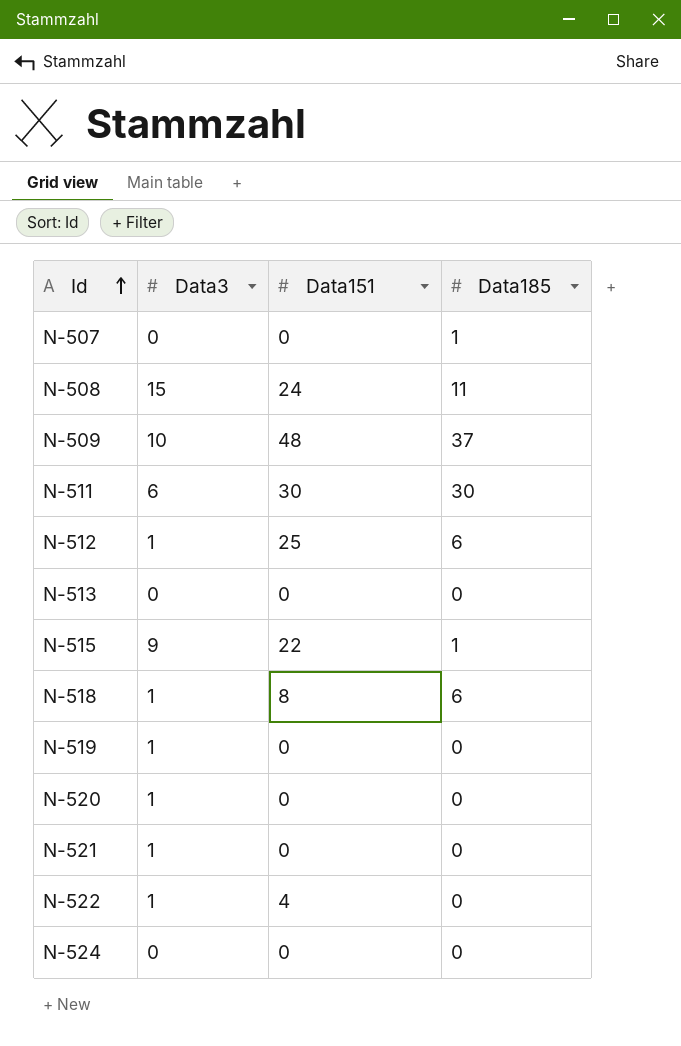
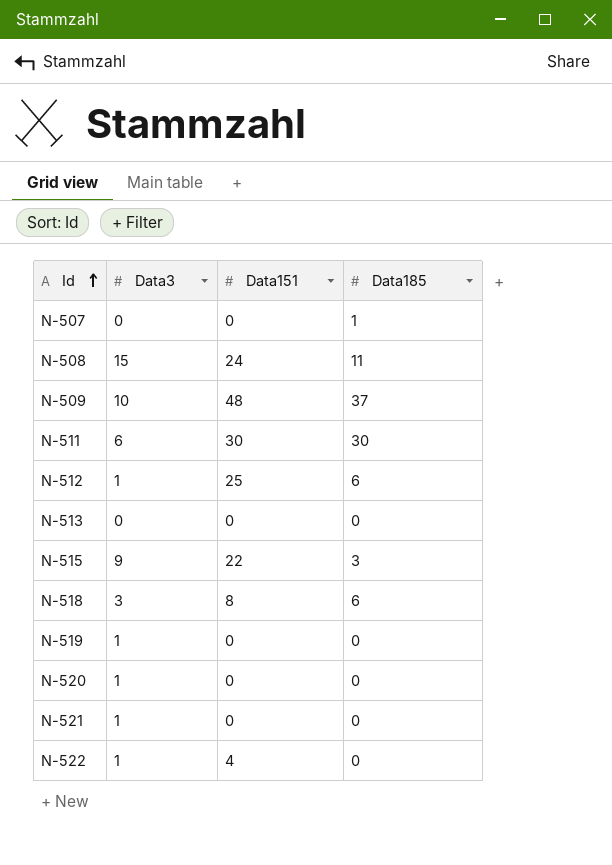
row N-524: 0 | 0 | 0 -> none
N-515 | Data185: 1 -> 3
N-518 | Data3: 1 -> 3

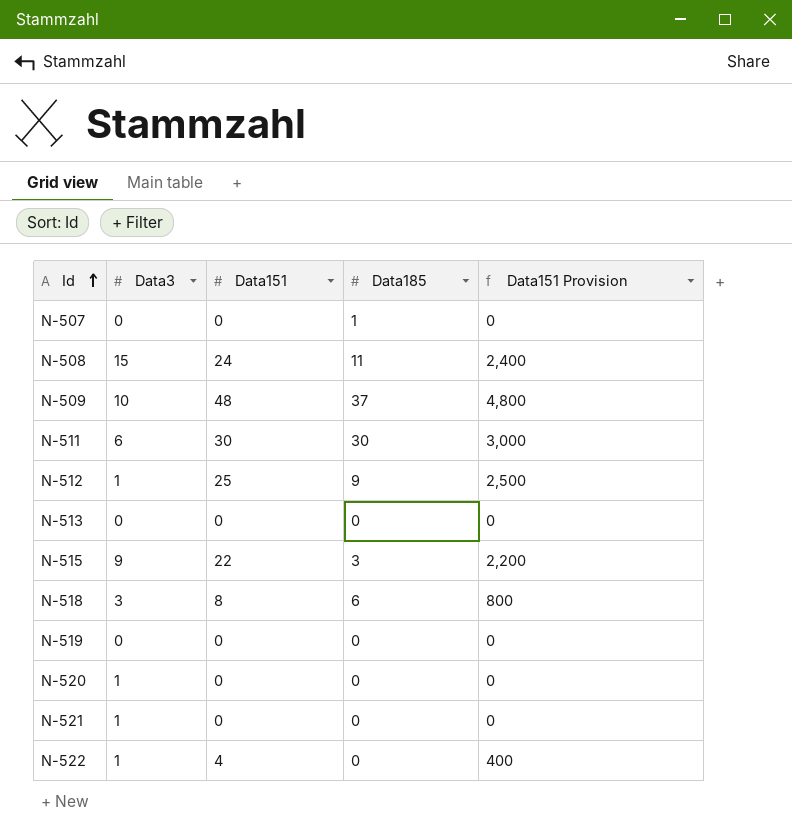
column Data151 Provision | formula: none -> [Data151] * 100
N-512 | Data185: 6 -> 9
N-519 | Data3: 1 -> 0

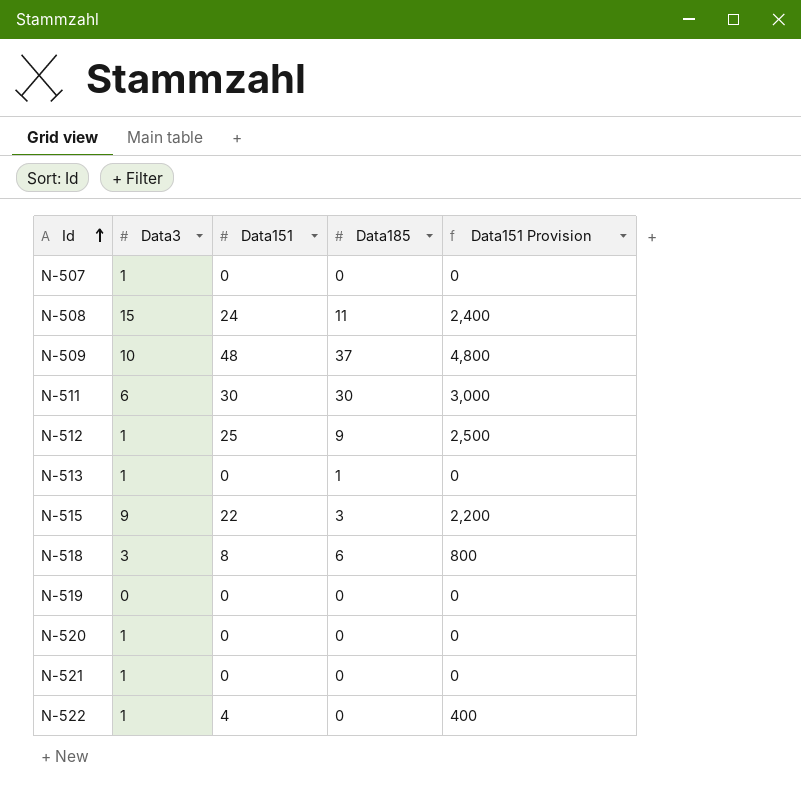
N-507 | Data3: 0 -> 1
N-507 | Data185: 1 -> 0
N-513 | Data3: 0 -> 1
N-513 | Data185: 0 -> 1

